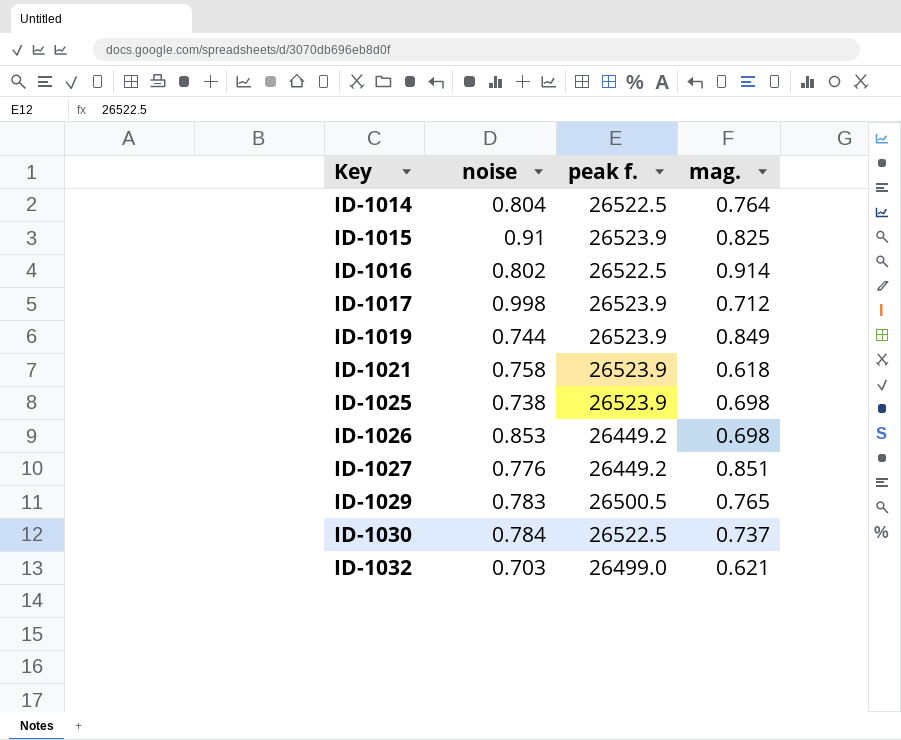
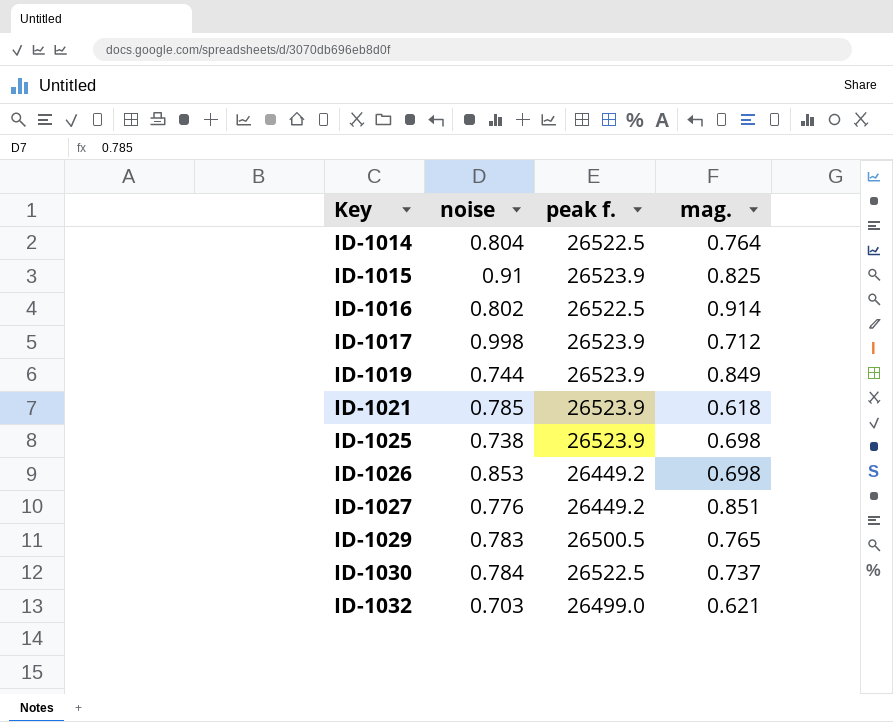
ID-1021 | noise: 0.758 -> 0.785

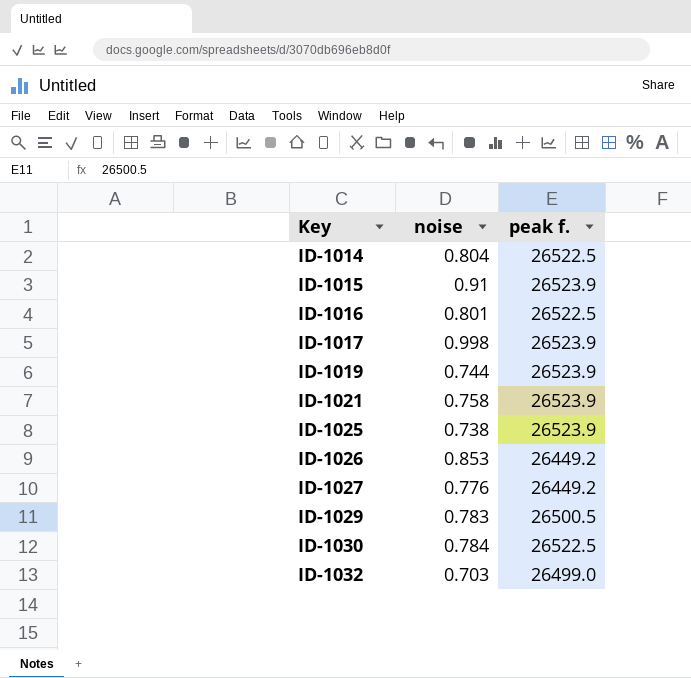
column mag. | position: 4 -> none
ID-1016 | noise: 0.802 -> 0.801
ID-1021 | noise: 0.785 -> 0.758

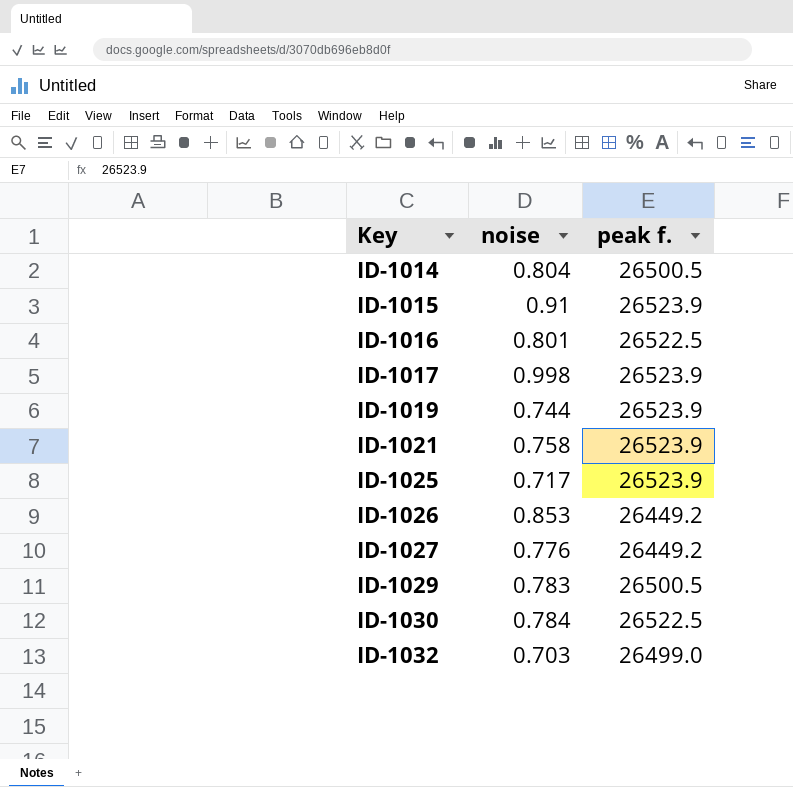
ID-1014 | peak f.: 26522.5 -> 26500.5
ID-1025 | noise: 0.738 -> 0.717

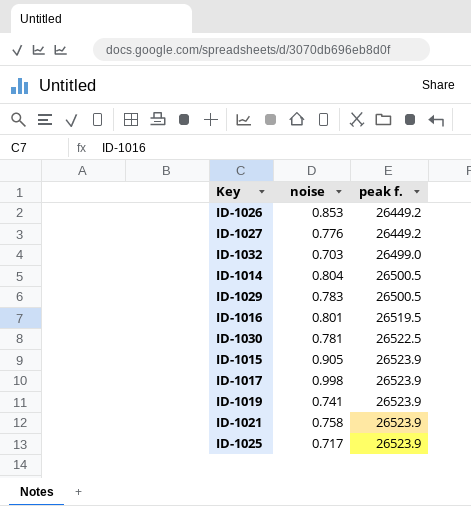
row order: Key ascending -> peak f. ascending
ID-1016 | peak f.: 26522.5 -> 26519.5
ID-1030 | noise: 0.784 -> 0.781
ID-1015 | noise: 0.91 -> 0.905
ID-1019 | noise: 0.744 -> 0.741

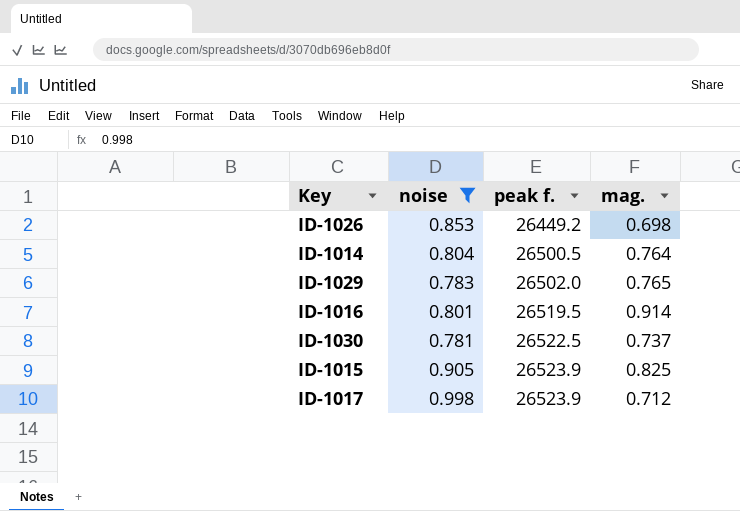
filter: none -> noise >= 0.781
column mag. | position: none -> 4
ID-1029 | peak f.: 26500.5 -> 26502.0

